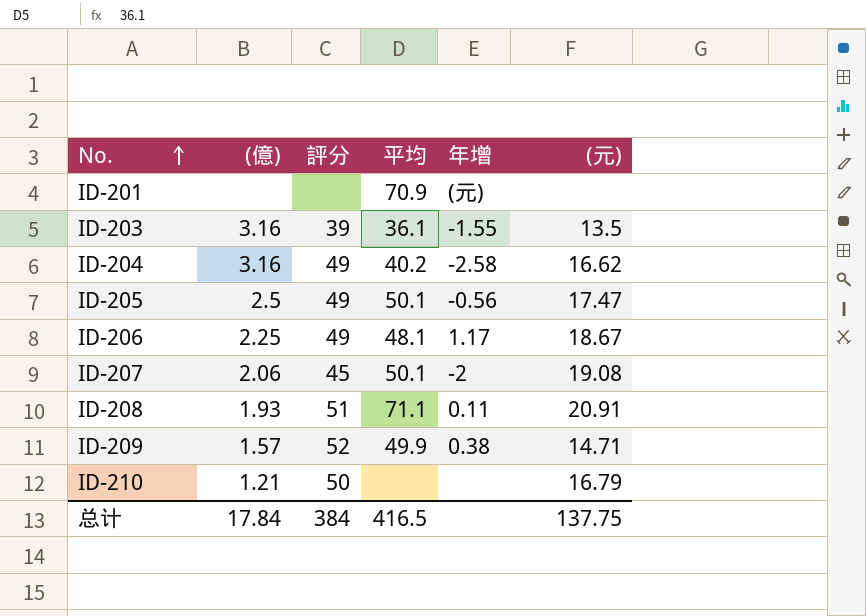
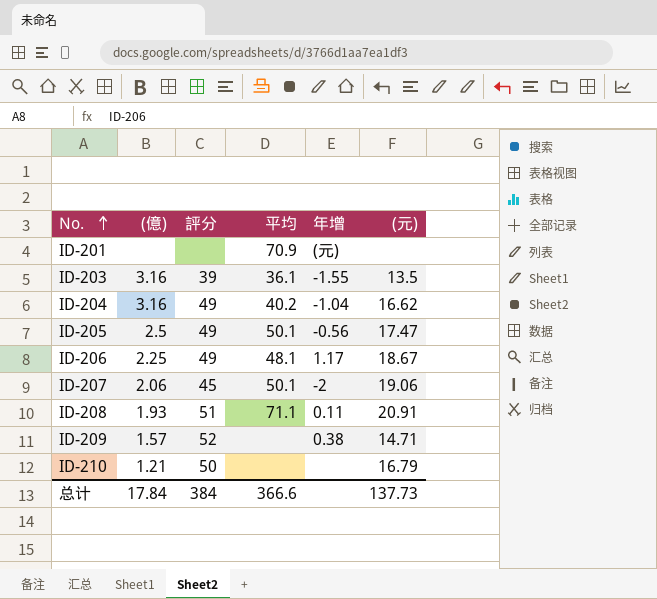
ID-204 | 年增: -2.58 -> -1.04
ID-207 | (元): 19.08 -> 19.06
ID-209 | 平均: 49.9 -> none
总计 | 平均: 416.5 -> 366.6
总计 | (元): 137.75 -> 137.73

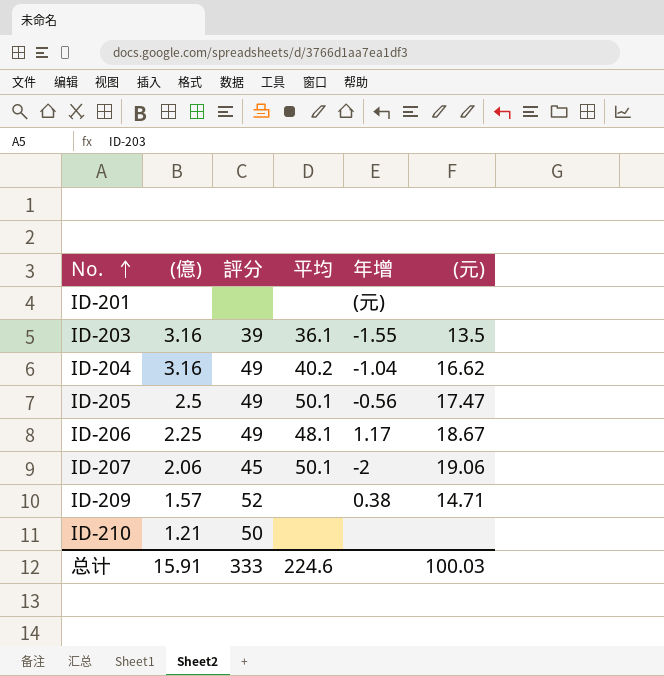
row ID-208: 1.93 | 51 | 71.1 | 0.11 | 20.91 -> none
ID-201 | 平均: 70.9 -> none
ID-210 | (元): 16.79 -> none
总计 | (億): 17.84 -> 15.91
总计 | 評分: 384 -> 333
总计 | 平均: 366.6 -> 224.6
总计 | (元): 137.73 -> 100.03

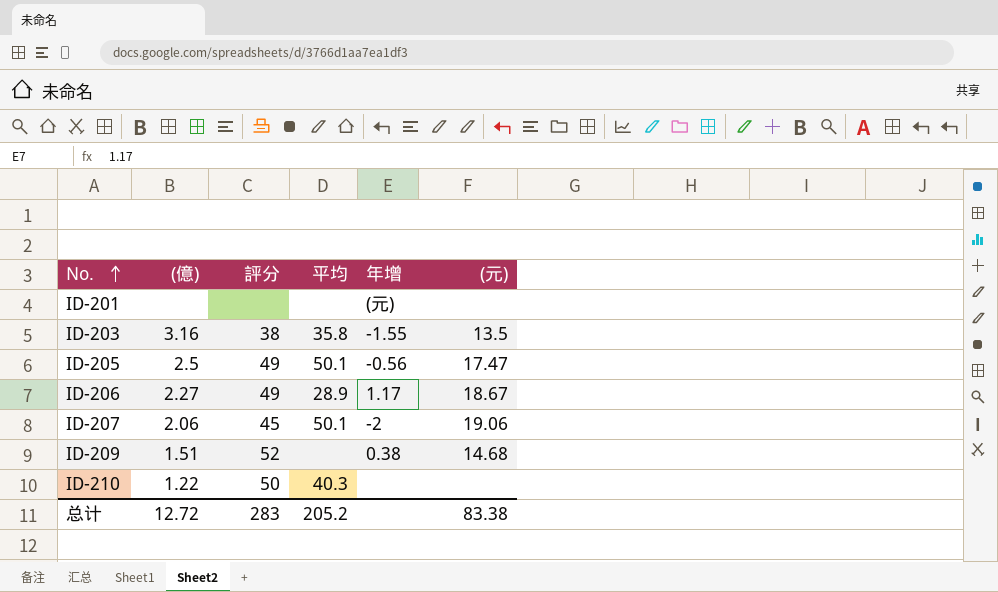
row ID-204: 3.16 | 49 | 40.2 | -1.04 | 16.62 -> none
ID-203 | 評分: 39 -> 38
ID-203 | 平均: 36.1 -> 35.8
ID-206 | (億): 2.25 -> 2.27
ID-206 | 平均: 48.1 -> 28.9
ID-209 | (億): 1.57 -> 1.51
ID-209 | (元): 14.71 -> 14.68
ID-210 | (億): 1.21 -> 1.22
ID-210 | 平均: none -> 40.3
总计 | (億): 15.91 -> 12.72
总计 | 評分: 333 -> 283
总计 | 平均: 224.6 -> 205.2
总计 | (元): 100.03 -> 83.38

